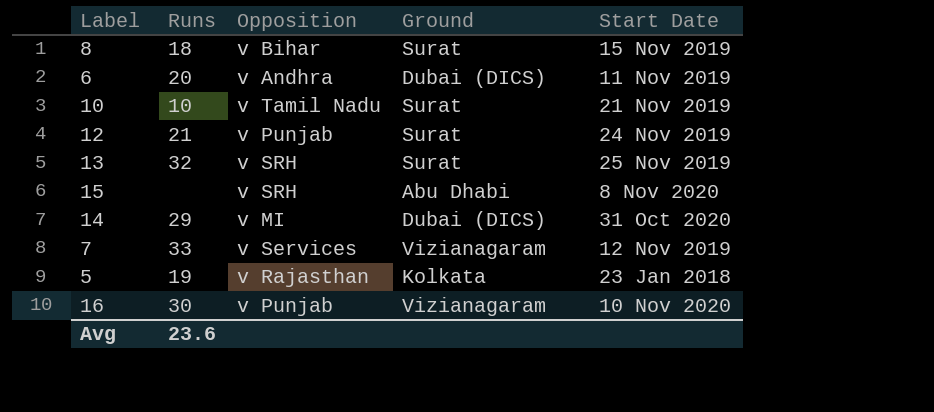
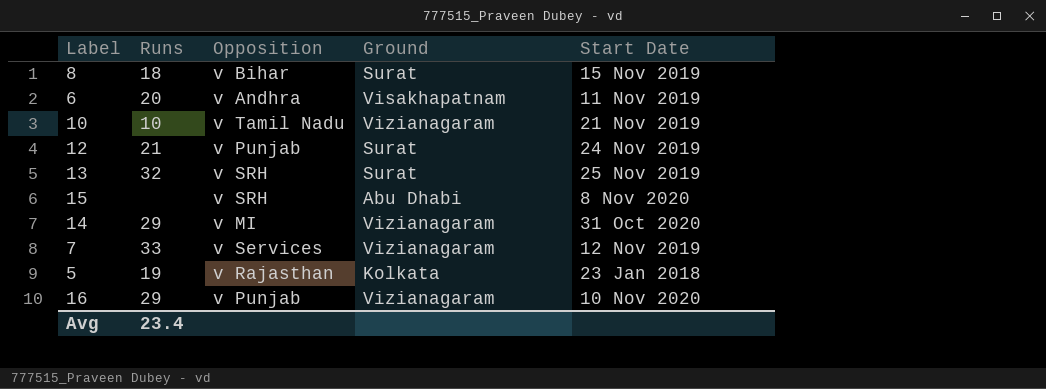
6 | Ground: Dubai (DICS) -> Visakhapatnam
10 | Ground: Surat -> Vizianagaram
14 | Ground: Dubai (DICS) -> Vizianagaram
16 | Runs: 30 -> 29
Avg | Runs: 23.6 -> 23.4

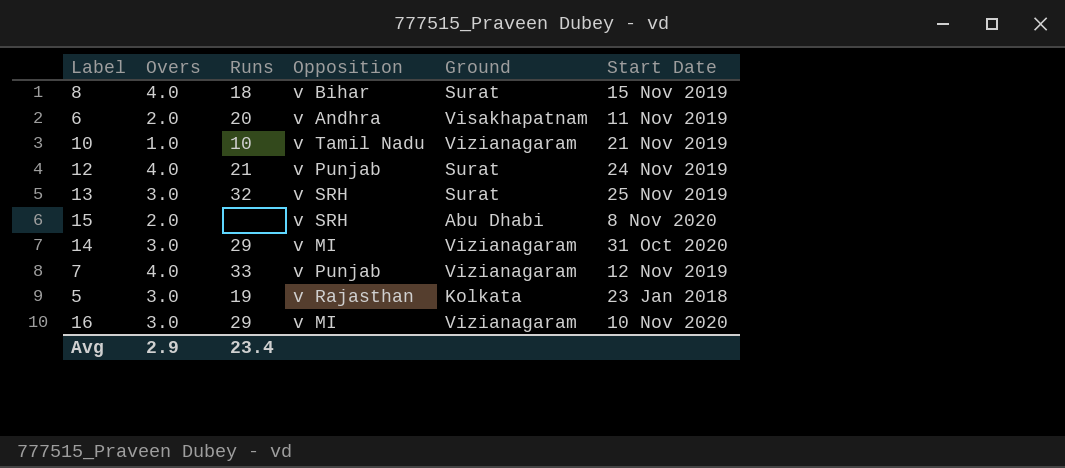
column Overs | position: none -> 2
7 | Opposition: v Services -> v Punjab
16 | Opposition: v Punjab -> v MI

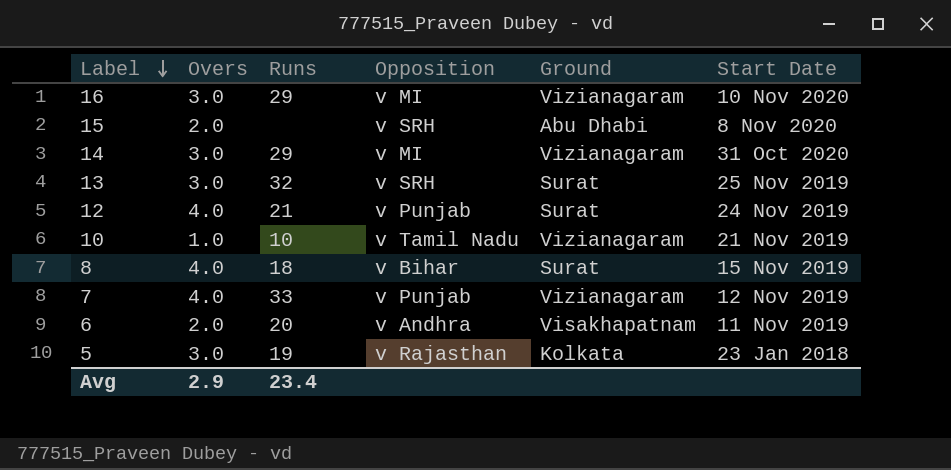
row order: none -> Label descending

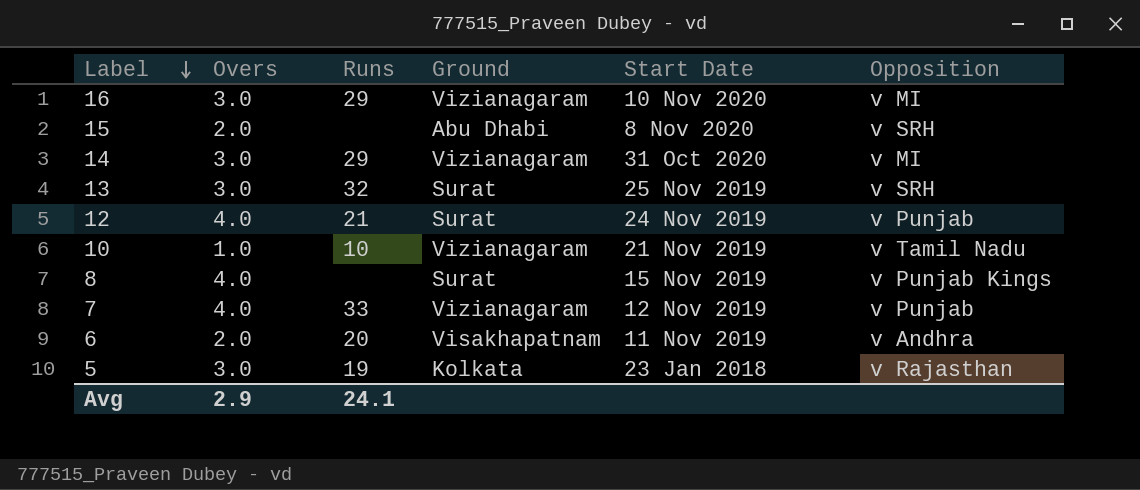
column Opposition | position: 4 -> 6
8 | Runs: 18 -> none
8 | Opposition: v Bihar -> v Punjab Kings
Avg | Runs: 23.4 -> 24.1

